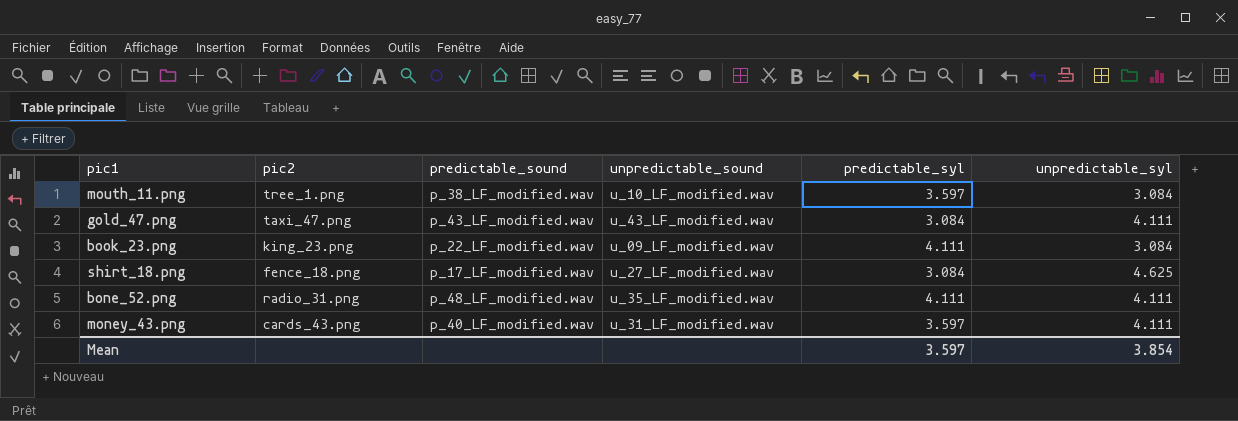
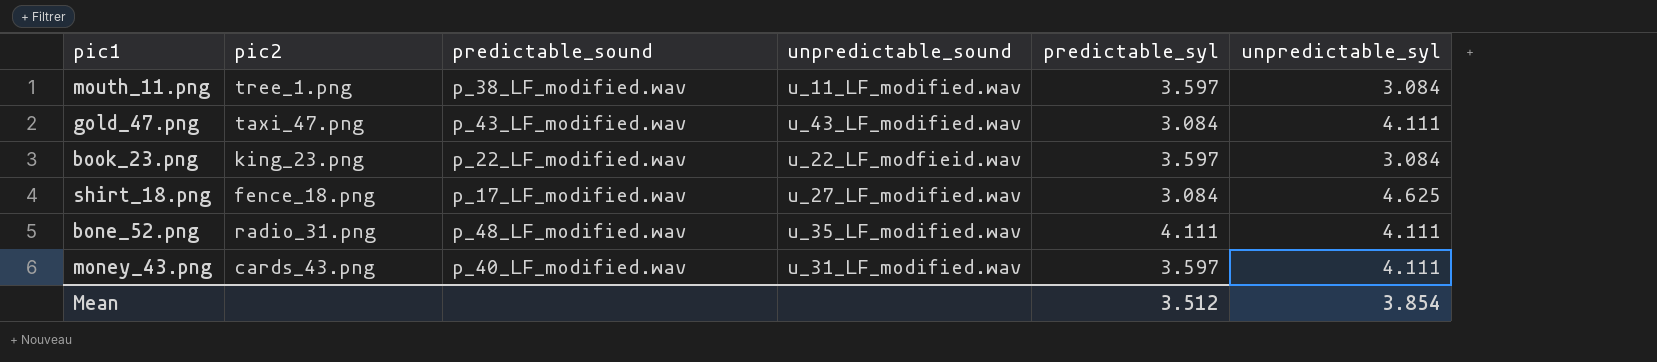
mouth_11.png | unpredictable_sound: u_10_LF_modified.wav -> u_11_LF_modified.wav
book_23.png | unpredictable_sound: u_09_LF_modified.wav -> u_22_LF_modfieid.wav
book_23.png | predictable_syl: 4.111 -> 3.597
Mean | predictable_syl: 3.597 -> 3.512

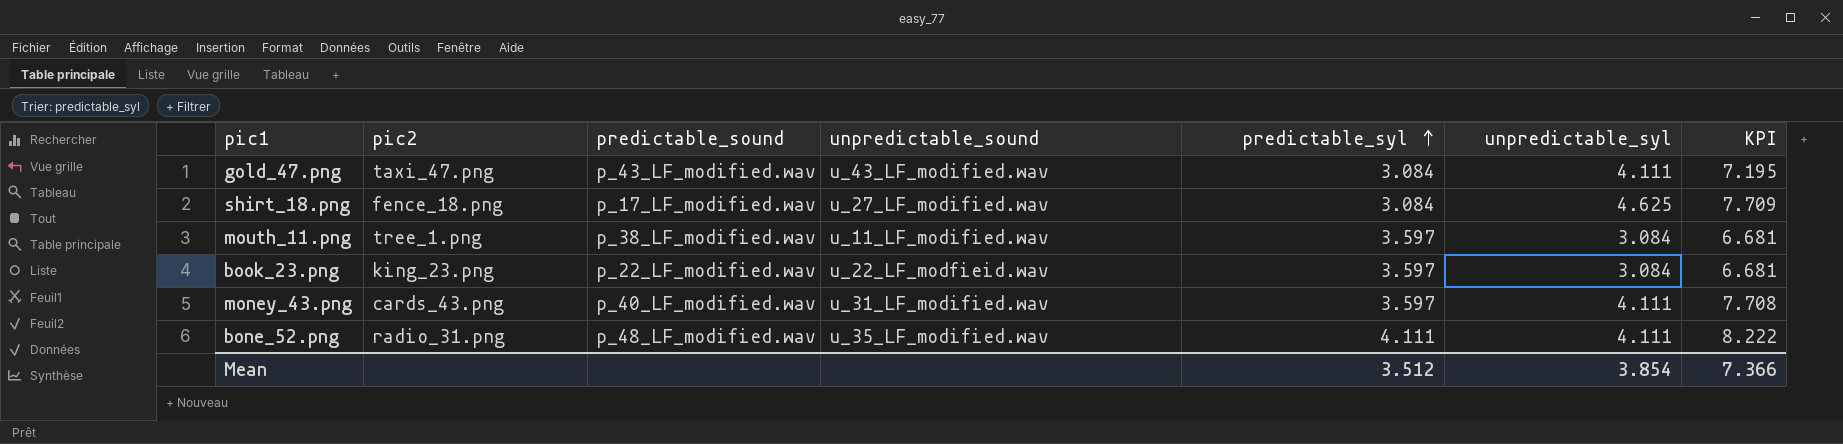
row order: none -> predictable_syl ascending
column KPI | formula: none -> [predictable_syl] + [unpredictable_syl]

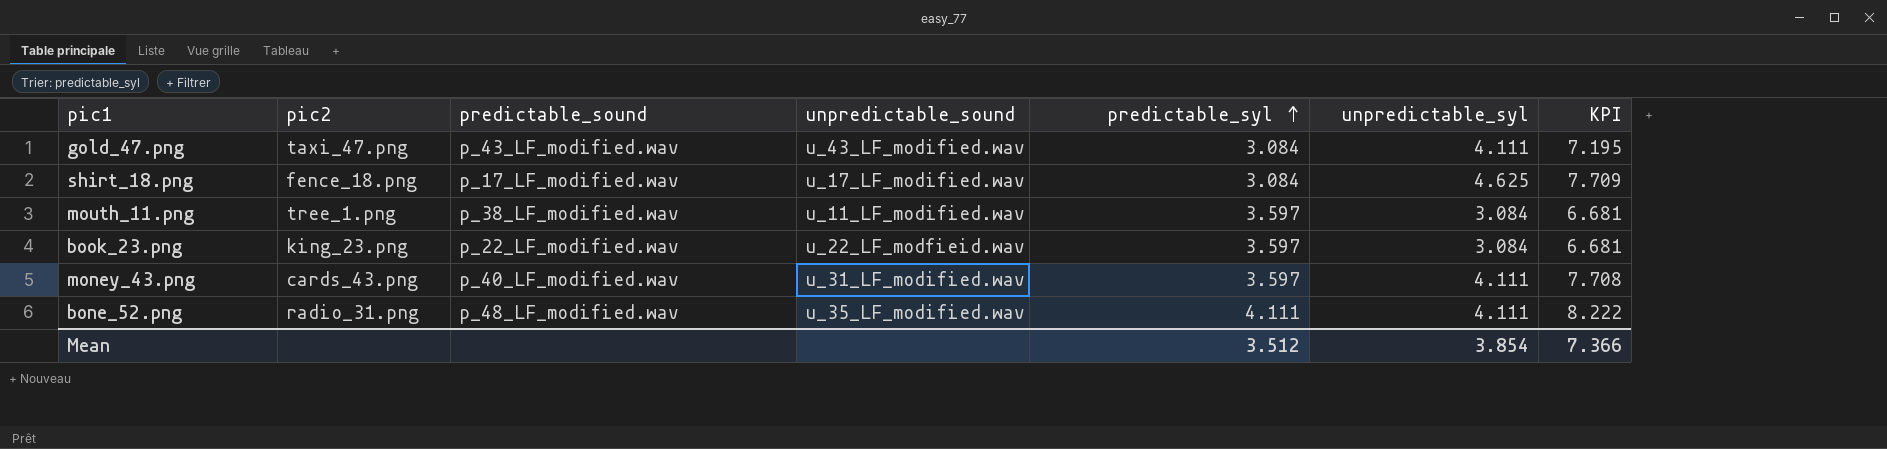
shirt_18.png | unpredictable_sound: u_27_LF_modified.wav -> u_17_LF_modified.wav

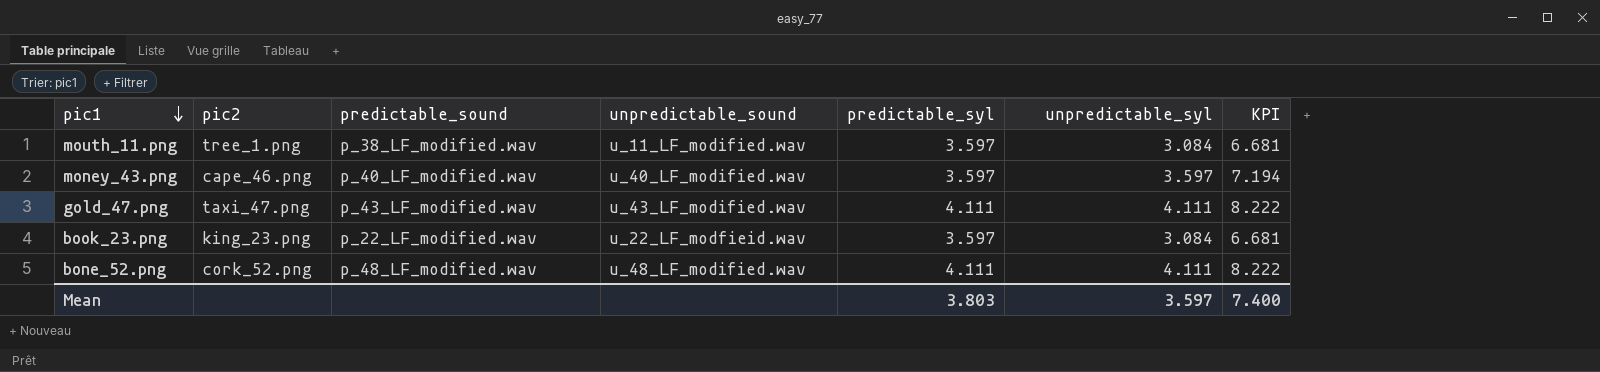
row order: predictable_syl ascending -> pic1 descending
row shirt_18.png: fence_18.png | p_17_LF_modified.wav | u_17_LF_modified.wav | 3.084 | 4.625 | 7.709 -> none
money_43.png | pic2: cards_43.png -> cape_46.png
money_43.png | unpredictable_sound: u_31_LF_modified.wav -> u_40_LF_modified.wav
money_43.png | unpredictable_syl: 4.111 -> 3.597
money_43.png | KPI: 7.708 -> 7.194
gold_47.png | predictable_syl: 3.084 -> 4.111
gold_47.png | KPI: 7.195 -> 8.222
bone_52.png | pic2: radio_31.png -> cork_52.png
bone_52.png | unpredictable_sound: u_35_LF_modified.wav -> u_48_LF_modified.wav
Mean | predictable_syl: 3.512 -> 3.803
Mean | unpredictable_syl: 3.854 -> 3.597
Mean | KPI: 7.366 -> 7.400

